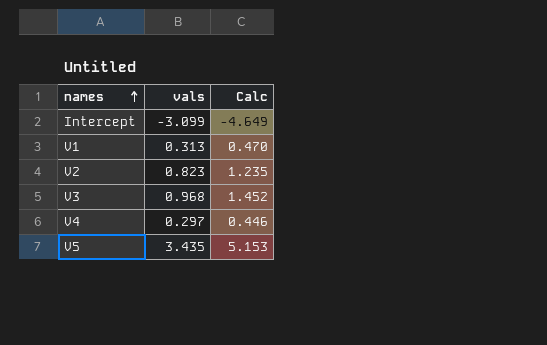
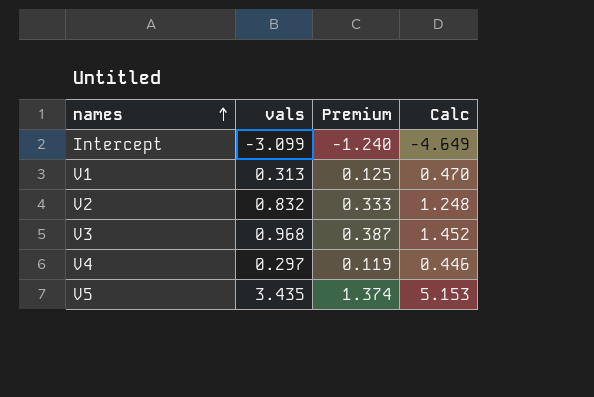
column Premium | formula: none -> [vals] * 0.4
V2 | vals: 0.823 -> 0.832
V2 | Calc: 1.235 -> 1.248

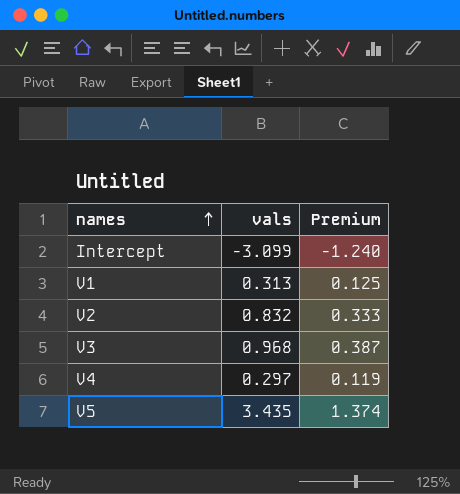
column Calc | formula: [vals] * 1.5 -> none

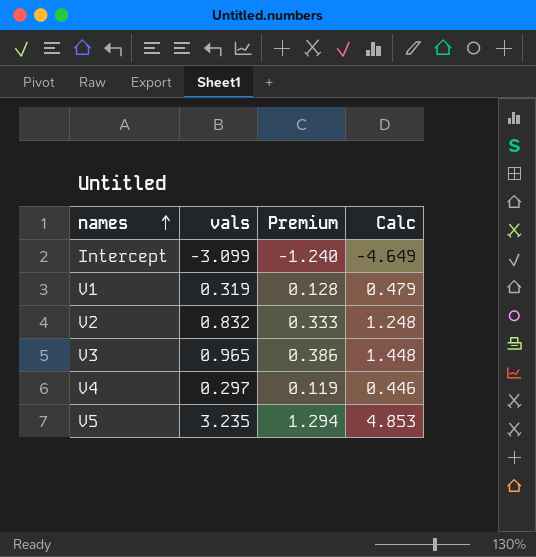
column Calc | formula: none -> [vals] * 1.5
V1 | vals: 0.313 -> 0.319
V1 | Premium: 0.125 -> 0.128
V3 | vals: 0.968 -> 0.965
V3 | Premium: 0.387 -> 0.386
V5 | vals: 3.435 -> 3.235
V5 | Premium: 1.374 -> 1.294

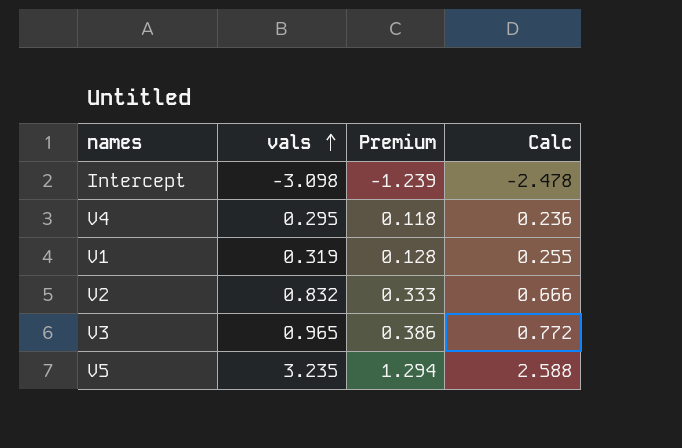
row order: names ascending -> vals ascending
column Calc | formula: [vals] * 1.5 -> [vals] * 0.8
Intercept | vals: -3.099 -> -3.098
Intercept | Premium: -1.240 -> -1.239
V4 | vals: 0.297 -> 0.295
V4 | Premium: 0.119 -> 0.118

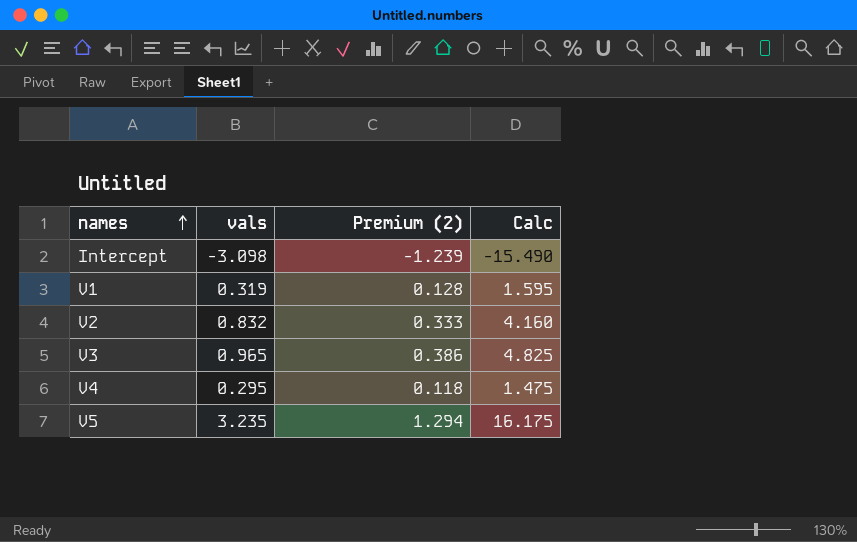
row order: vals ascending -> names ascending
column name: Premium -> Premium (2)
column Calc | formula: [vals] * 0.8 -> [vals] * 5

